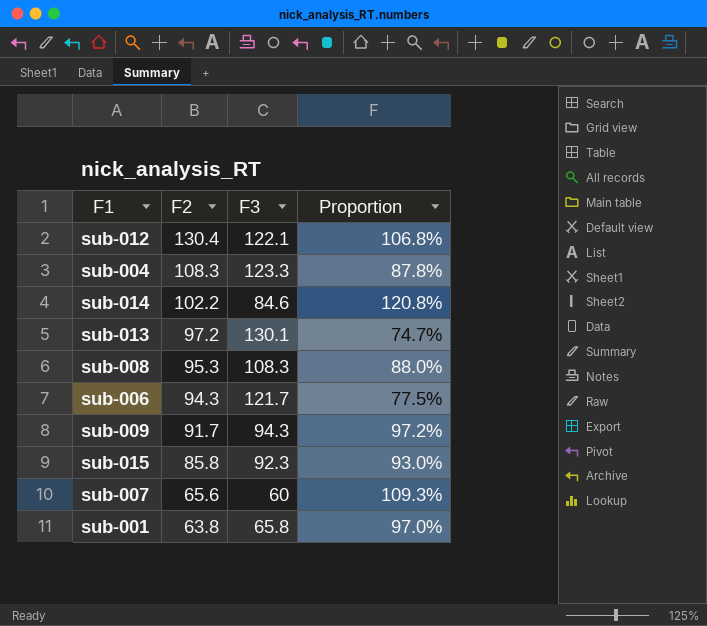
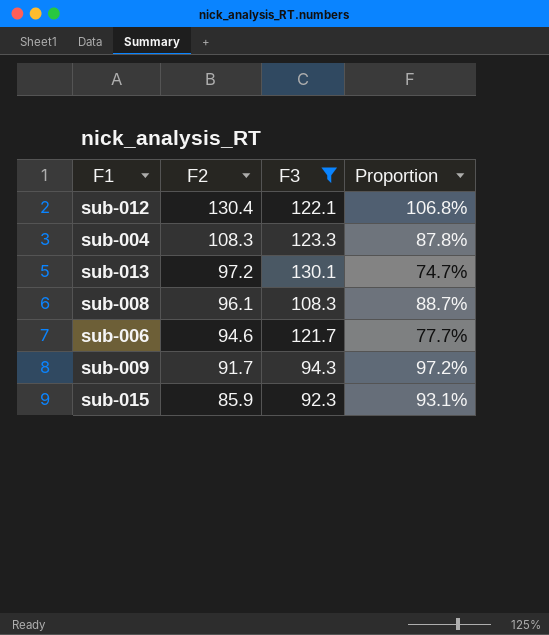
filter: none -> F3 >= 92.3
sub-008 | F2: 95.3 -> 96.1
sub-008 | Proportion: 88.0% -> 88.7%
sub-006 | F2: 94.3 -> 94.6
sub-006 | Proportion: 77.5% -> 77.7%
sub-015 | F2: 85.8 -> 85.9
sub-015 | Proportion: 93.0% -> 93.1%

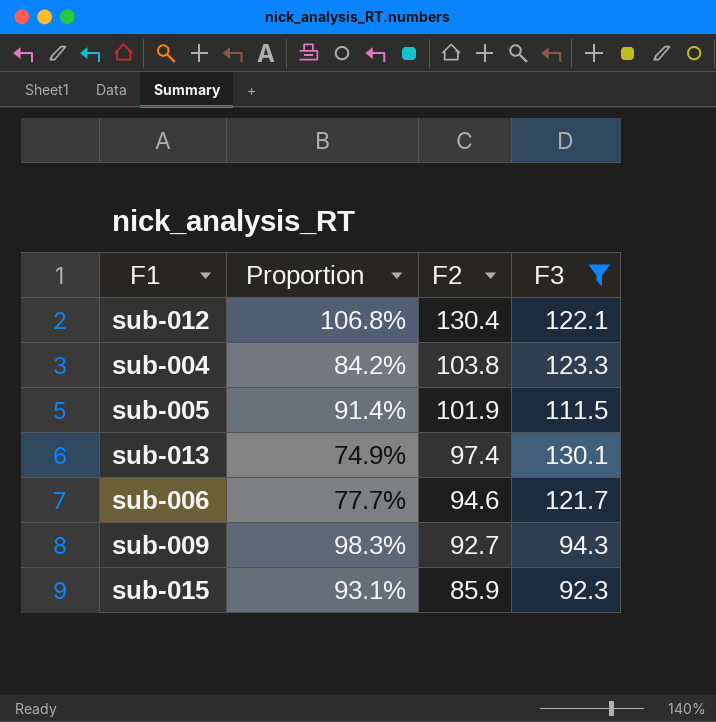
column Proportion | position: 4 -> 2
row sub-008: 96.1 | 108.3 | 88.7% -> none
sub-004 | Proportion: 87.8% -> 84.2%
sub-004 | F2: 108.3 -> 103.8
row sub-005: none -> 91.4% | 101.9 | 111.5
sub-013 | Proportion: 74.7% -> 74.9%
sub-013 | F2: 97.2 -> 97.4
sub-009 | Proportion: 97.2% -> 98.3%
sub-009 | F2: 91.7 -> 92.7

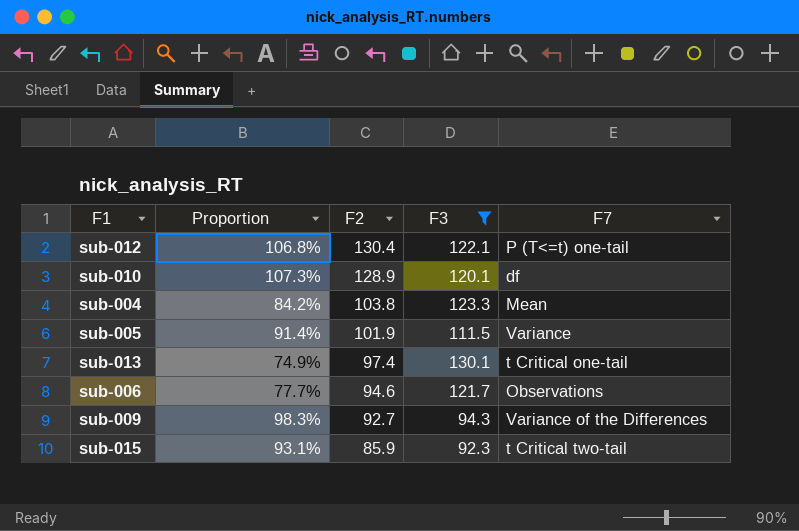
column F7 | position: none -> 5
row sub-010: none -> 107.3% | 128.9 | 120.1 | df

